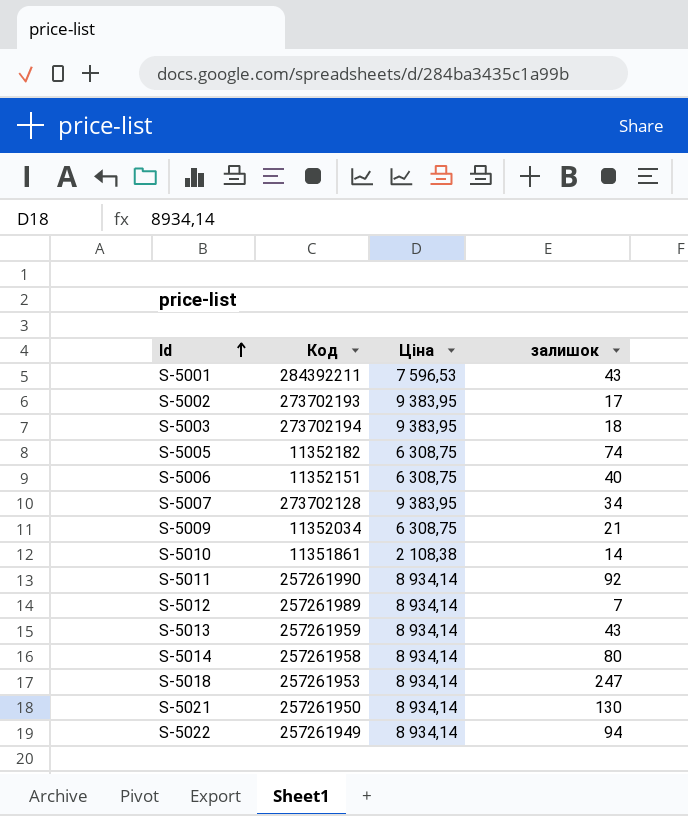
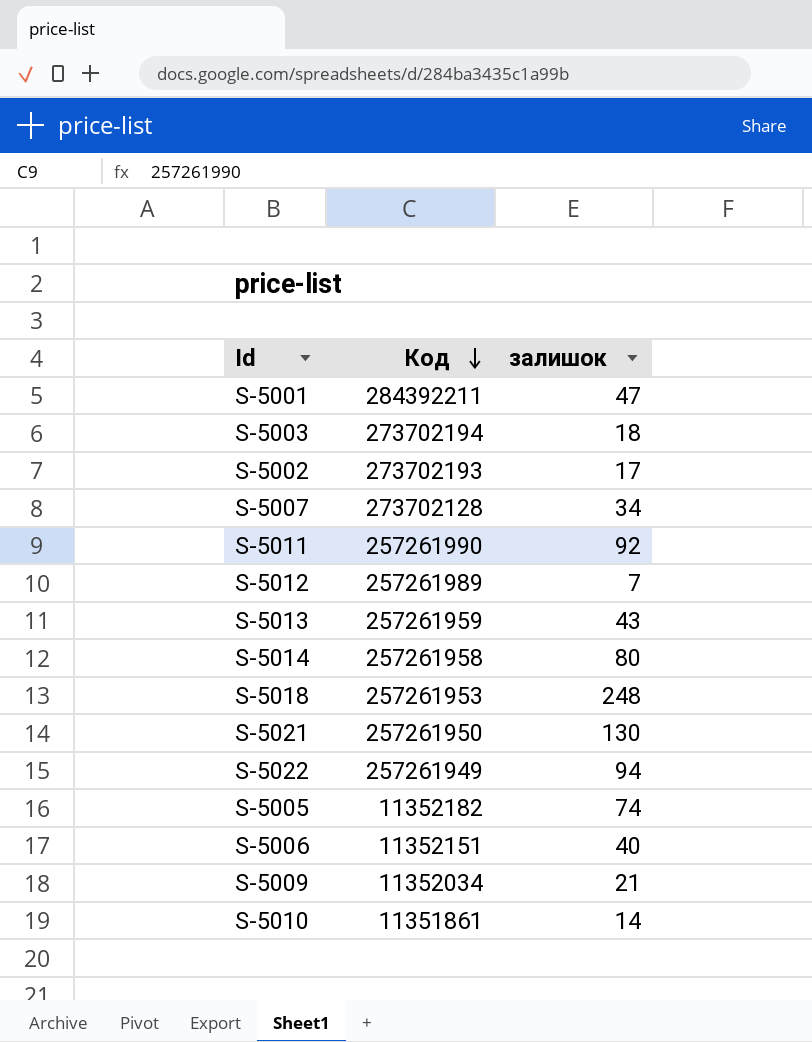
row order: Id ascending -> Код descending
column Ціна | position: 3 -> none
S-5001 | залишок: 43 -> 47
S-5018 | залишок: 247 -> 248

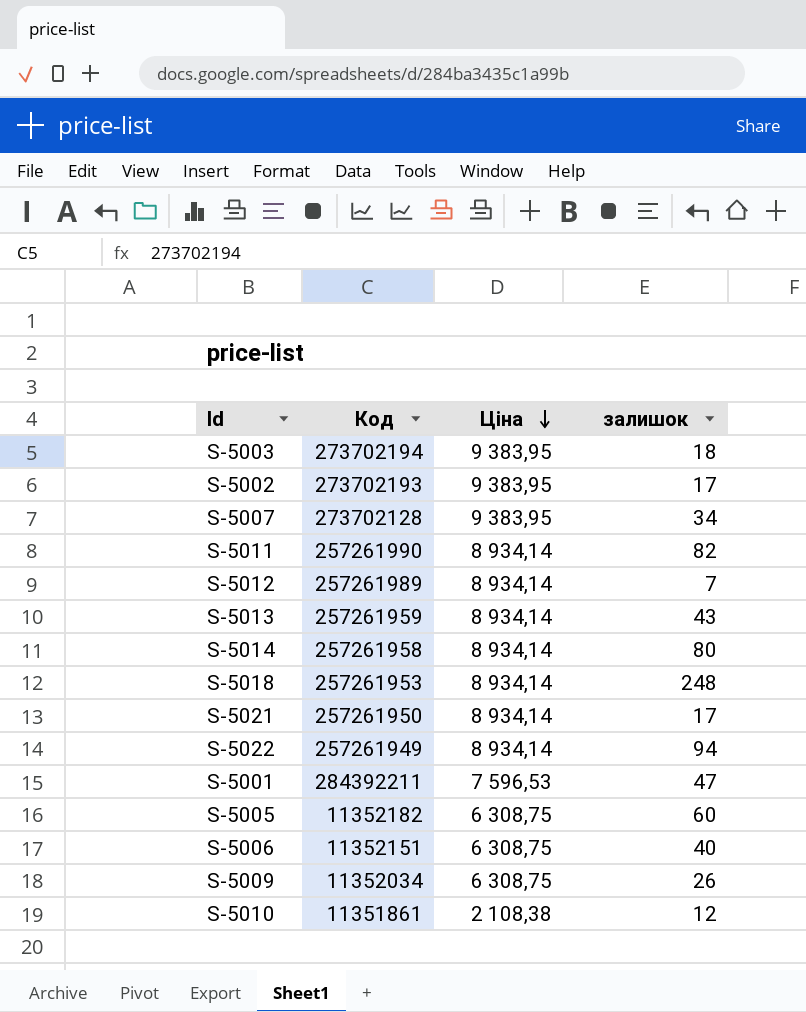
row order: Код descending -> Ціна descending
column Ціна | position: none -> 3
S-5011 | залишок: 92 -> 82
S-5021 | залишок: 130 -> 17
S-5005 | залишок: 74 -> 60
S-5009 | залишок: 21 -> 26
S-5010 | залишок: 14 -> 12

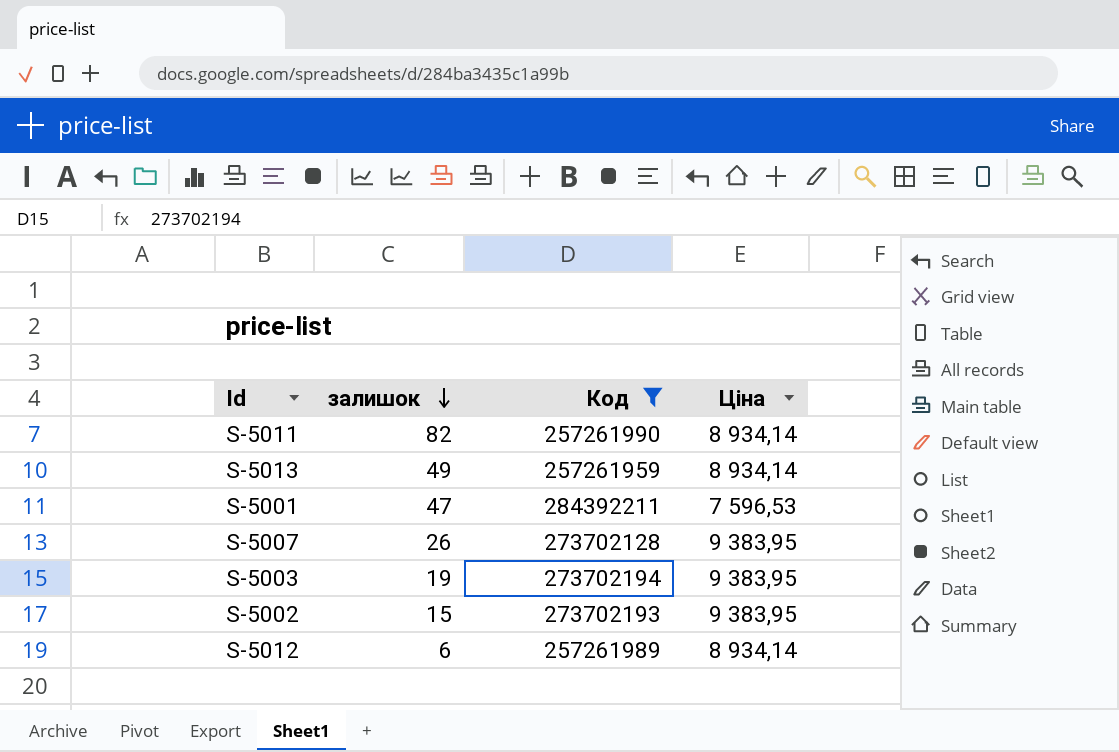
filter: none -> Код >= 257261959
row order: Ціна descending -> залишок descending
column залишок | position: 4 -> 2
S-5013 | залишок: 43 -> 49
S-5007 | залишок: 34 -> 26
S-5003 | залишок: 18 -> 19
S-5002 | залишок: 17 -> 15
S-5012 | залишок: 7 -> 6

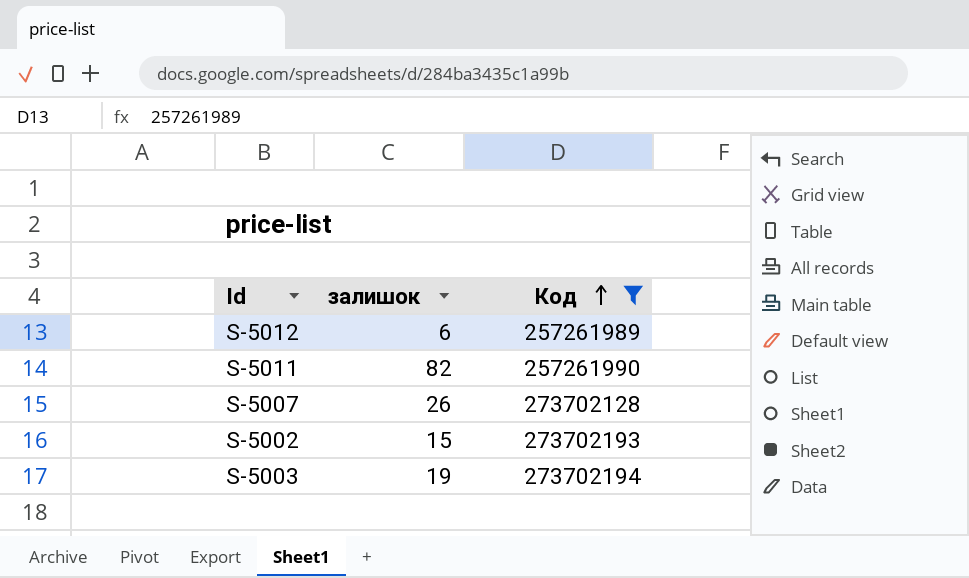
row order: залишок descending -> Код ascending
column Ціна | position: 4 -> none
row S-5013: 49 | 257261959 | 8 934,14 -> none
row S-5001: 47 | 284392211 | 7 596,53 -> none

